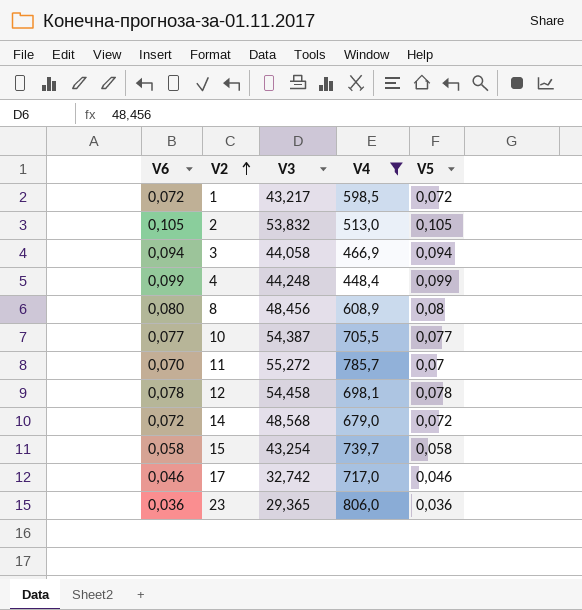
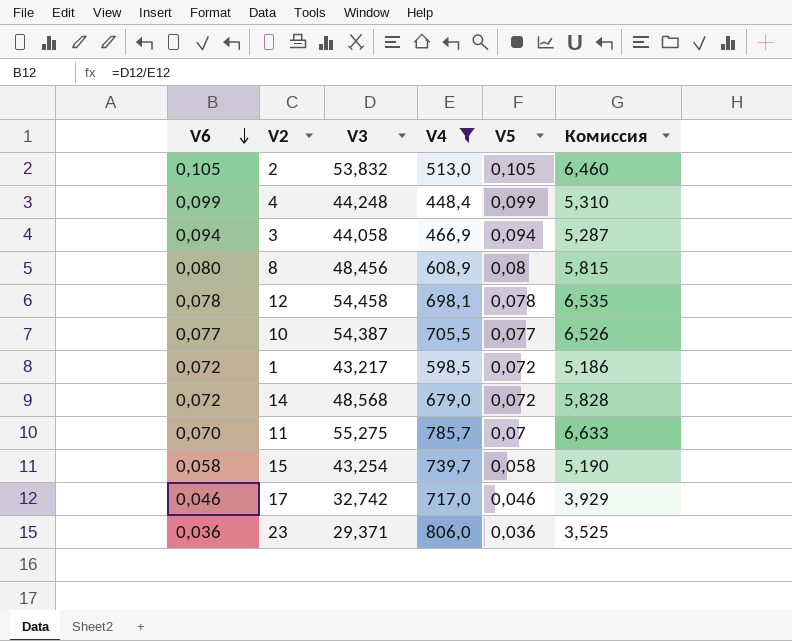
row order: V2 ascending -> V6 descending
column Комиссия | formula: none -> [V3] * 0,12
11 | V3: 55,272 -> 55,275
23 | V3: 29,365 -> 29,371

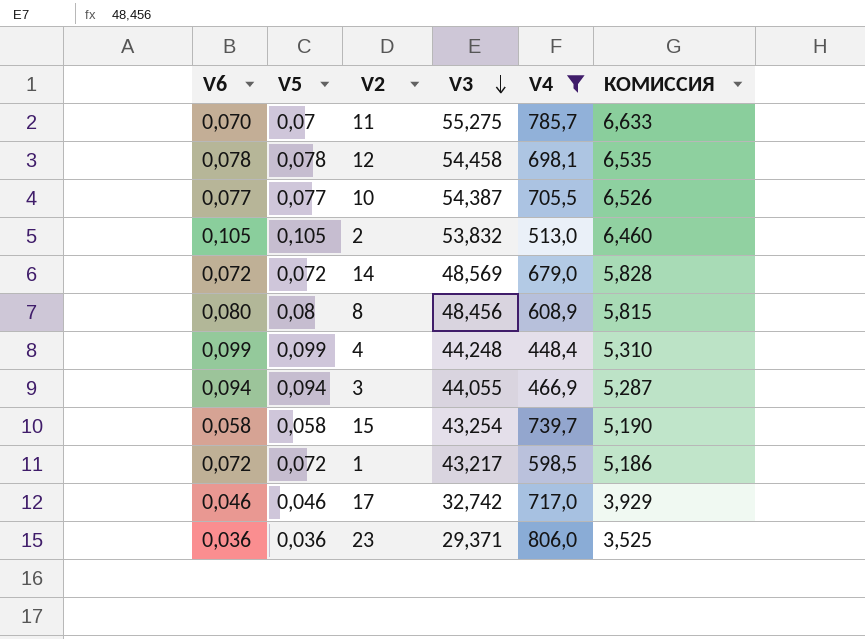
row order: V6 descending -> V3 descending
column V5 | position: 5 -> 2
column name: Комиссия -> КОМИССИЯ
14 | V3: 48,568 -> 48,569
3 | V3: 44,058 -> 44,055

